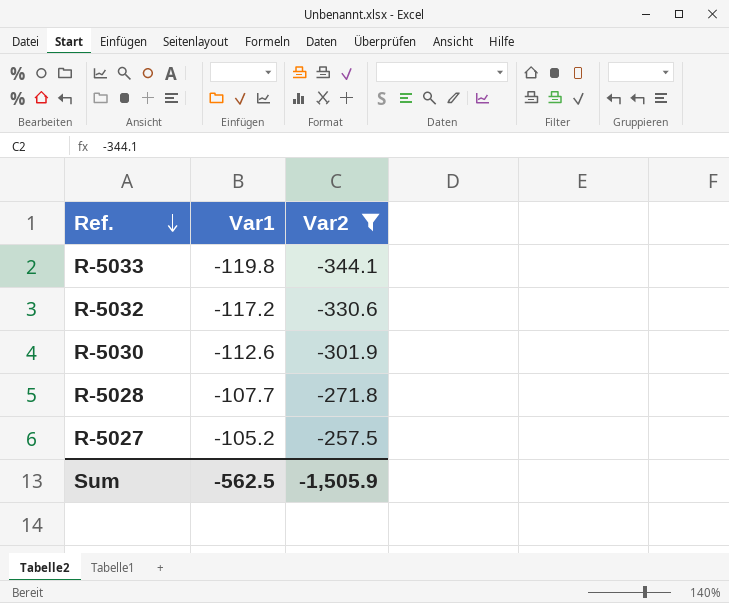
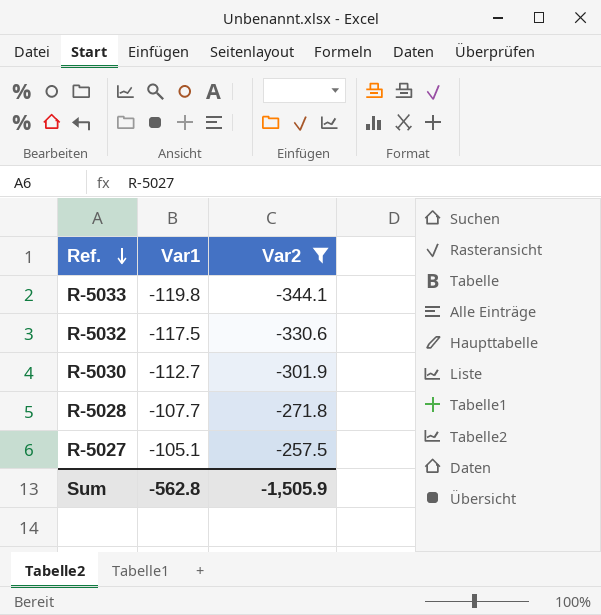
R-5032 | Var1: -117.2 -> -117.5
R-5030 | Var1: -112.6 -> -112.7
R-5027 | Var1: -105.2 -> -105.1
Sum | Var1: -562.5 -> -562.8

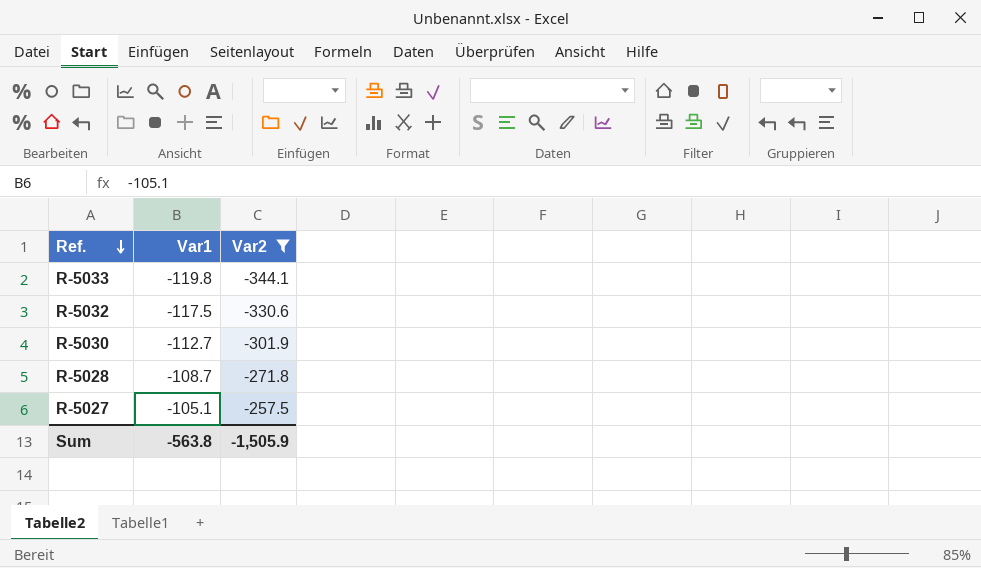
R-5028 | Var1: -107.7 -> -108.7
Sum | Var1: -562.8 -> -563.8

